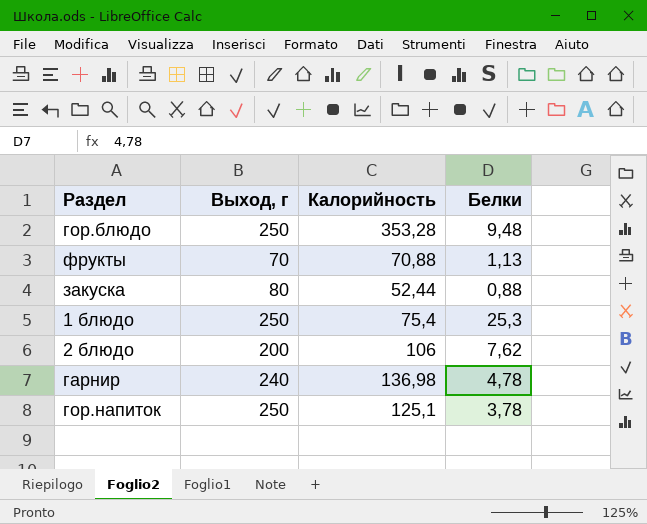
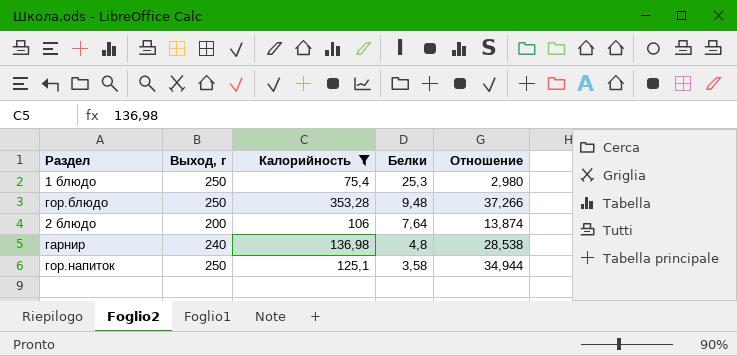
filter: none -> Калорийность >= 75,4
row order: none -> Белки descending
column Отношение | formula: none -> [Калорийность] / [Белки]
2 блюдо | Белки: 7,62 -> 7,64
гарнир | Белки: 4,78 -> 4,8
гор.напиток | Белки: 3,78 -> 3,58

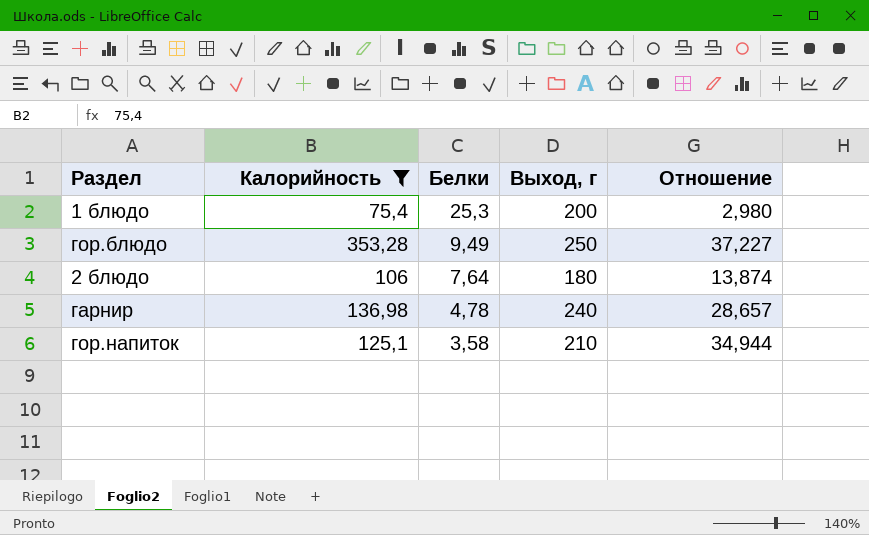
column Выход, г | position: 2 -> 4
1 блюдо | Выход, г: 250 -> 200
гор.блюдо | Белки: 9,48 -> 9,49
гор.блюдо | Отношение: 37,266 -> 37,227
2 блюдо | Выход, г: 200 -> 180
гарнир | Белки: 4,8 -> 4,78
гарнир | Отношение: 28,538 -> 28,657
гор.напиток | Выход, г: 250 -> 210

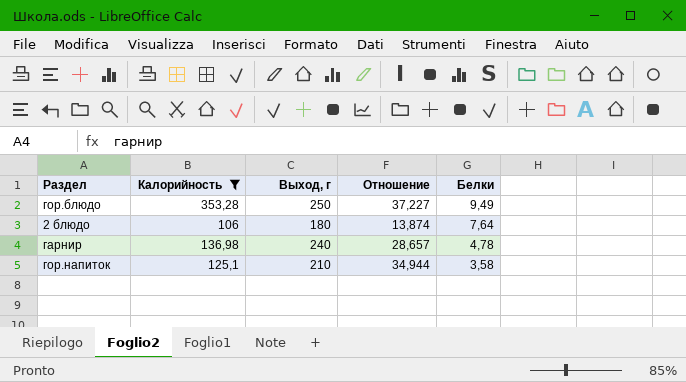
column Белки | position: 3 -> 5
row 1 блюдо: 75,4 | 25,3 | 200 | 2,980 -> none

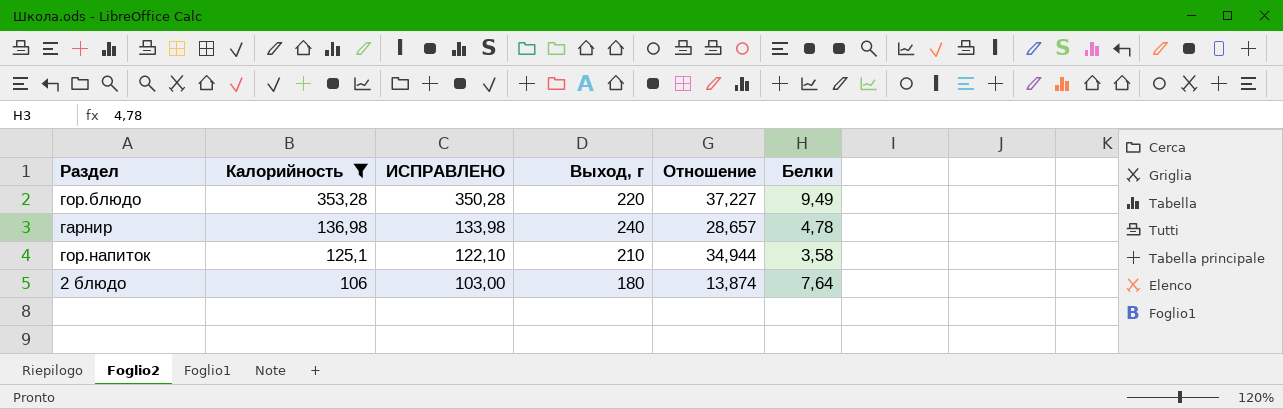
row order: Белки descending -> Калорийность descending
column ИСПРАВЛЕНО | formula: none -> [Калорийность] - 3
гор.блюдо | Выход, г: 250 -> 220

